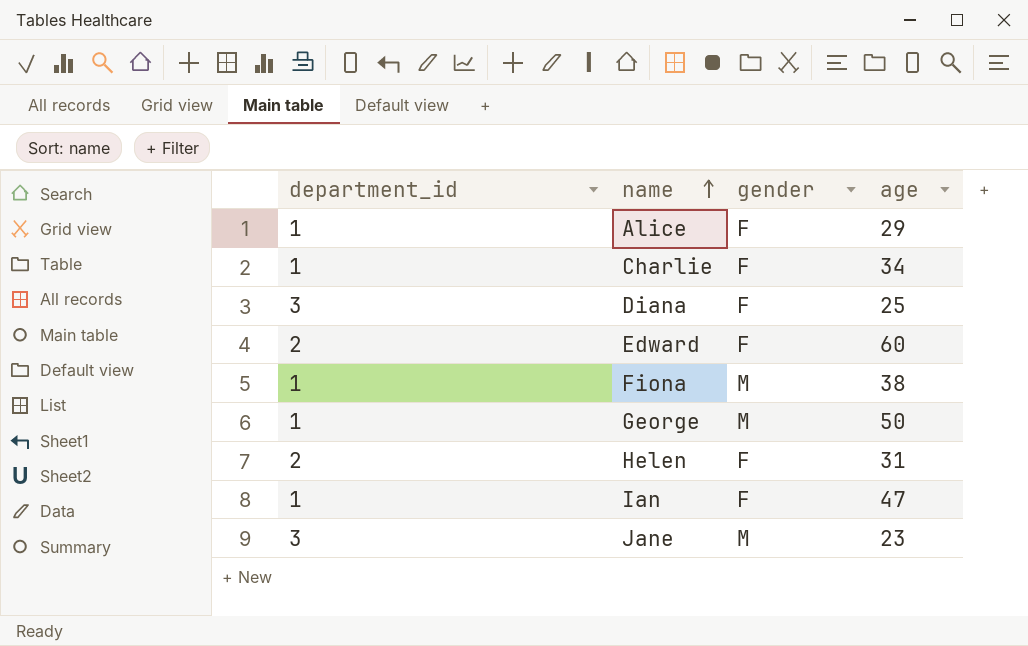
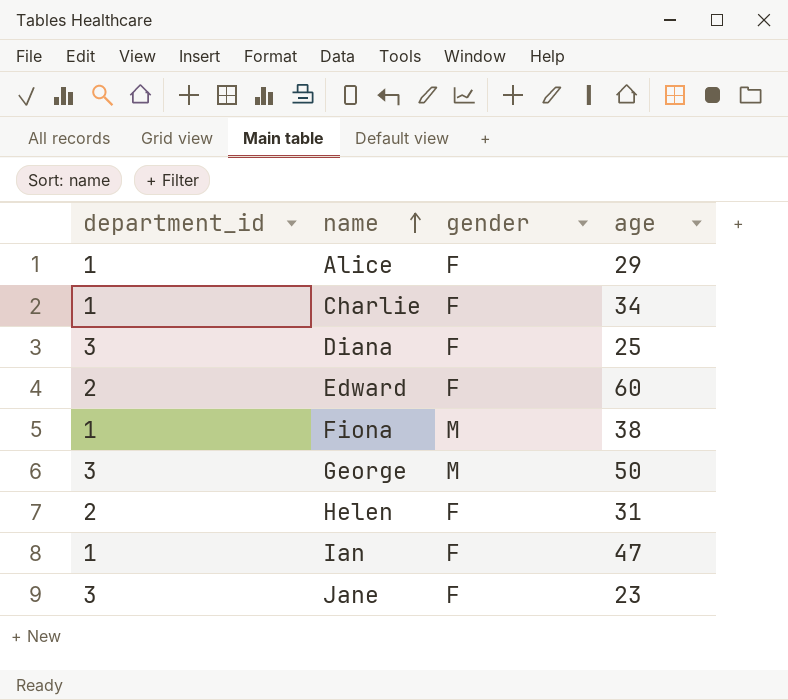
George | department_id: 1 -> 3
Jane | gender: M -> F

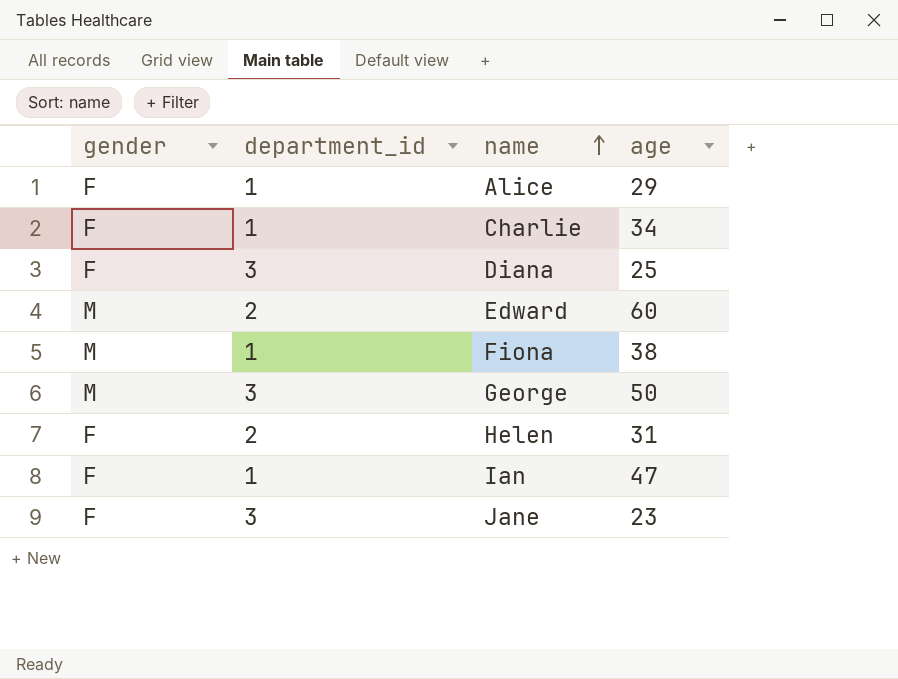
column gender | position: 3 -> 1
Edward | gender: F -> M

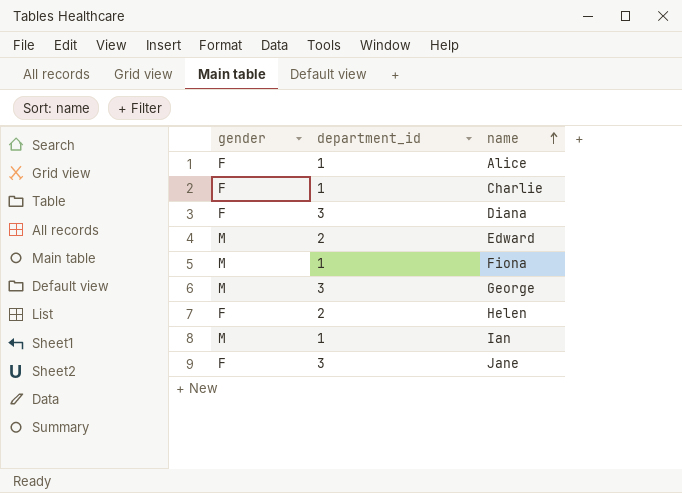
column age | position: 4 -> none
Ian | gender: F -> M

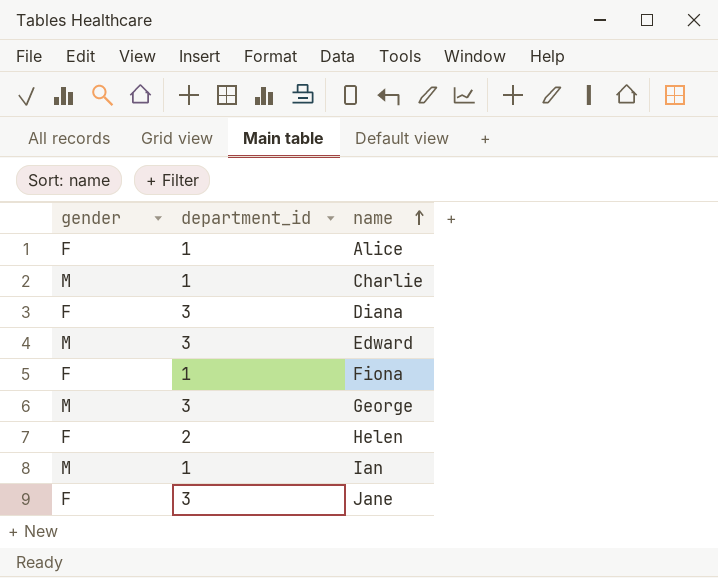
Charlie | gender: F -> M
Edward | department_id: 2 -> 3
Fiona | gender: M -> F

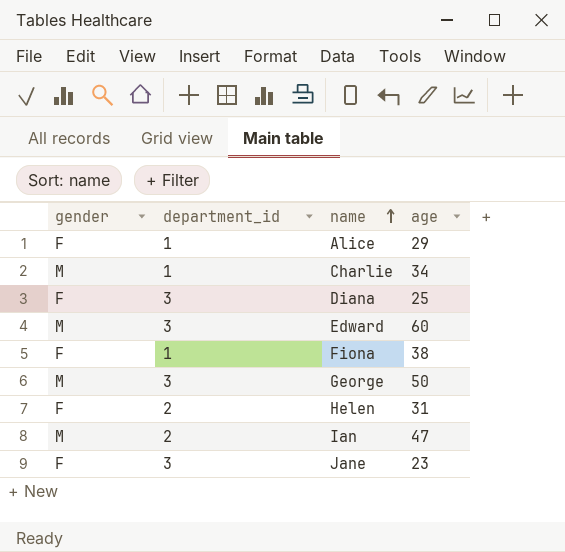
column age | position: none -> 4
Ian | department_id: 1 -> 2

